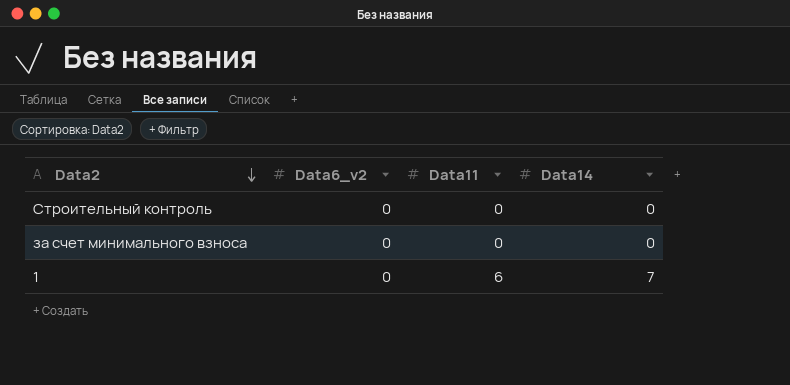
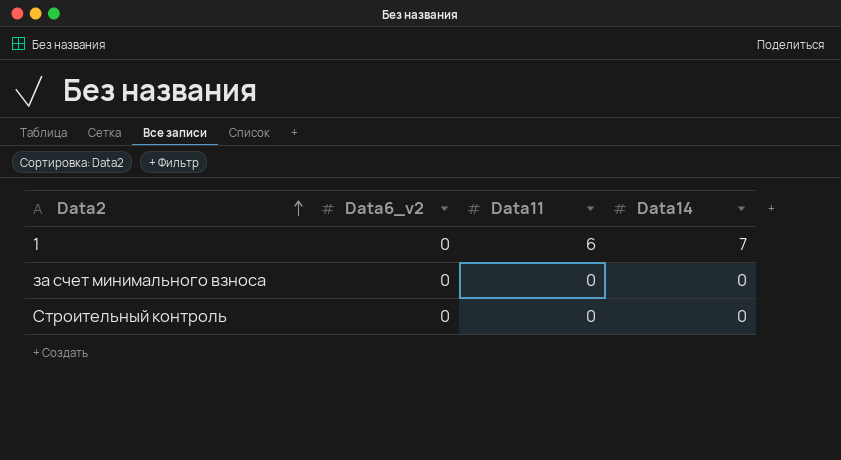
row order: Data2 descending -> Data2 ascending

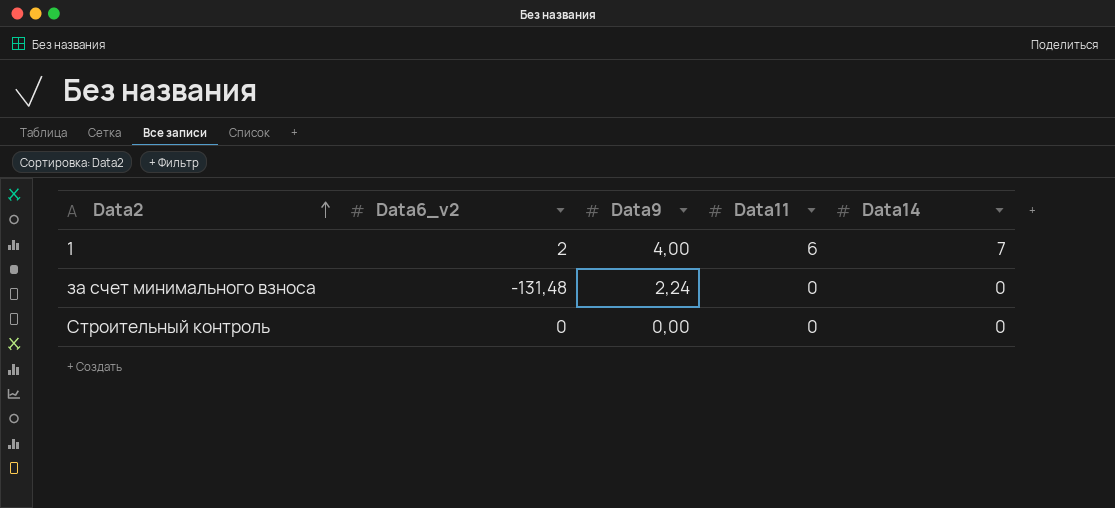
column Data9 | position: none -> 3
1 | Data6_v2: 0 -> 2
за счет минимального взноса | Data6_v2: 0 -> -131,48

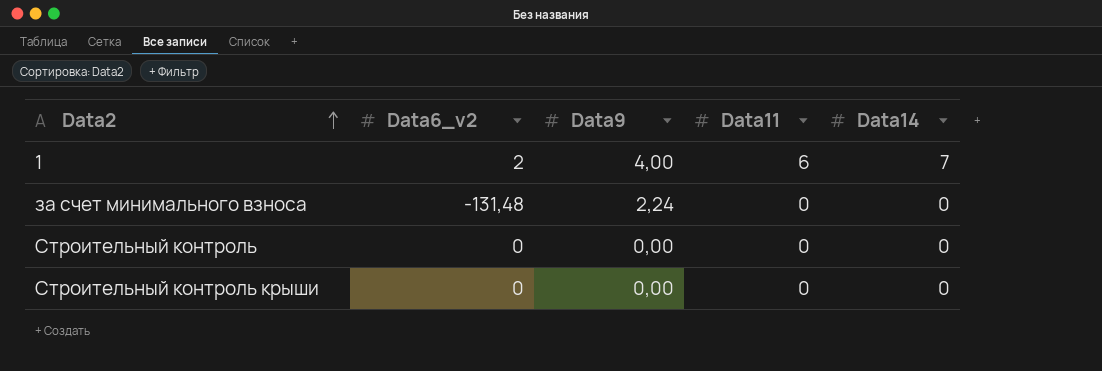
row Строительный контроль крыши: none -> 0 | 0,00 | 0 | 0

